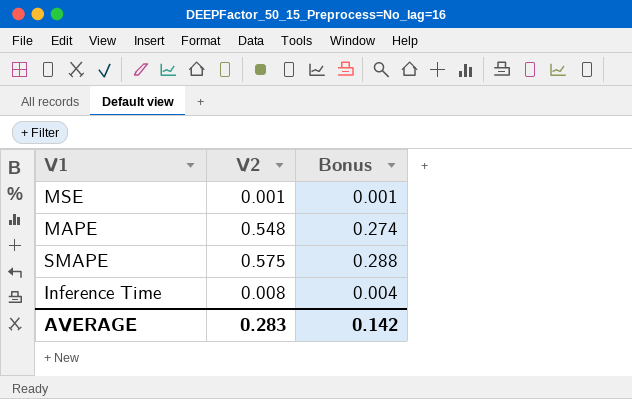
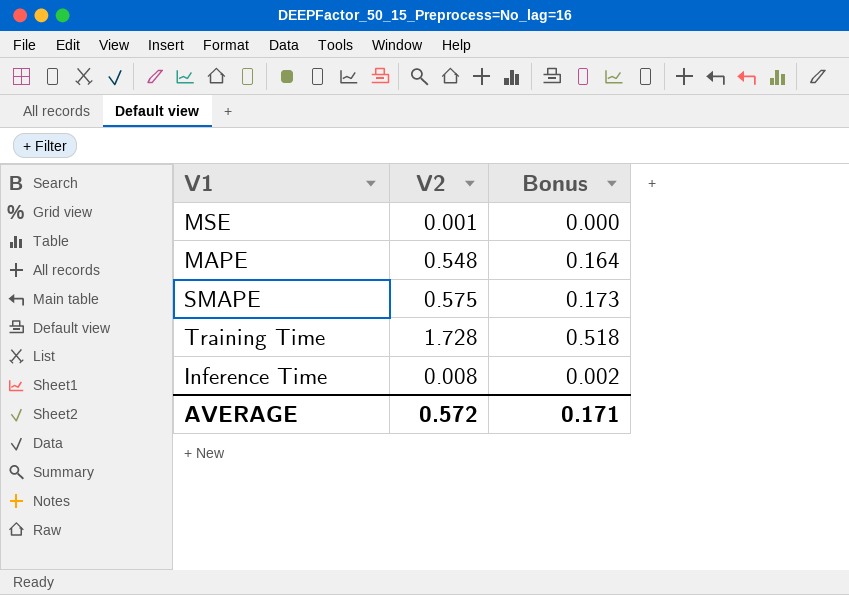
column Bonus | formula: [V2] * 0.5 -> [V2] * 0.3
row Training Time: none -> 1.728 | 0.518
AVERAGE | V2: 0.283 -> 0.572
AVERAGE | Bonus: 0.142 -> 0.171

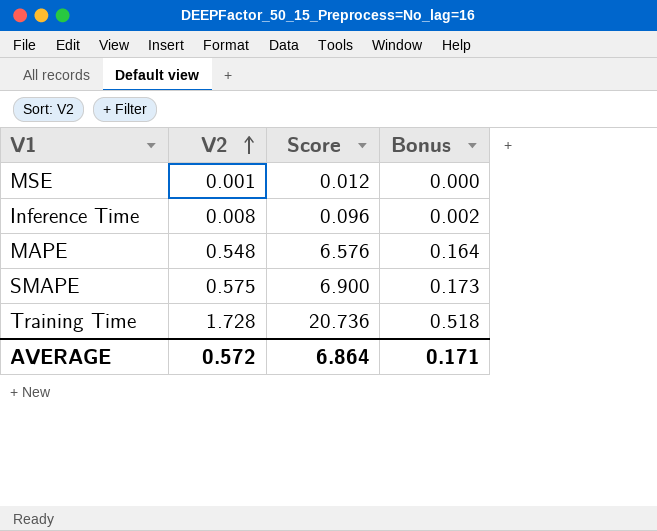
row order: none -> V2 ascending
column Score | formula: none -> [V2] * 12

